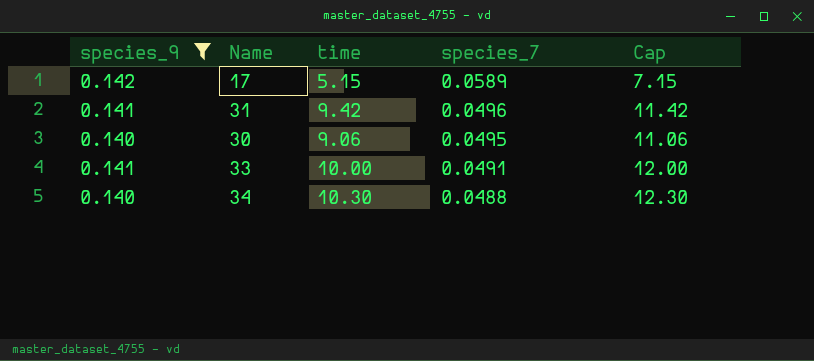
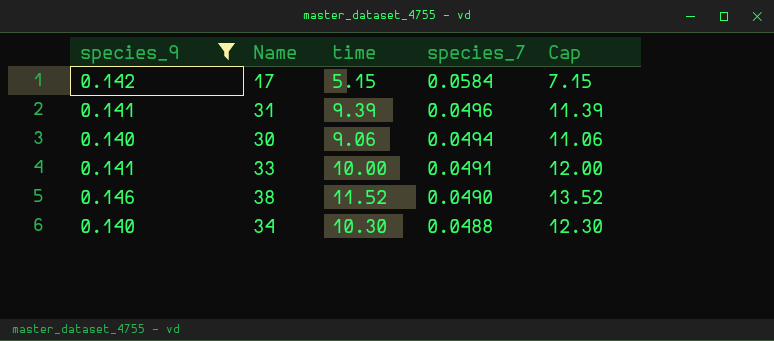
17 | species_7: 0.0589 -> 0.0584
31 | time: 9.42 -> 9.39
31 | Cap: 11.42 -> 11.39
30 | species_7: 0.0495 -> 0.0494
row 38: none -> 0.146 | 11.52 | 0.0490 | 13.52

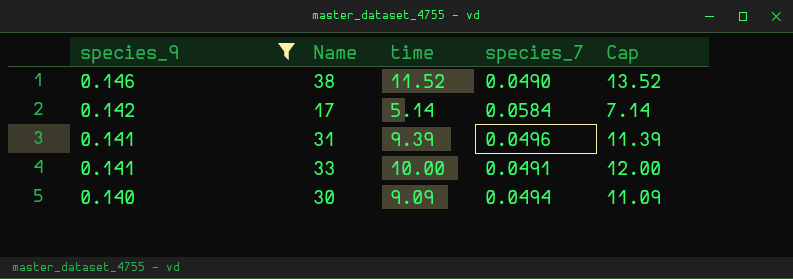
row order: species_7 descending -> species_9 descending
row 34: 0.140 | 10.30 | 0.0488 | 12.30 -> none
17 | time: 5.15 -> 5.14
17 | Cap: 7.15 -> 7.14
30 | time: 9.06 -> 9.09
30 | Cap: 11.06 -> 11.09

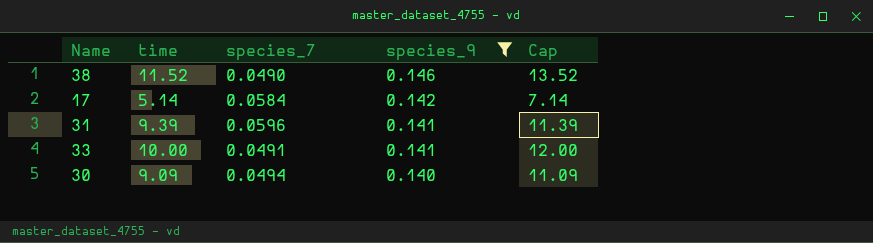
column species_9 | position: 1 -> 4
31 | species_7: 0.0496 -> 0.0596

